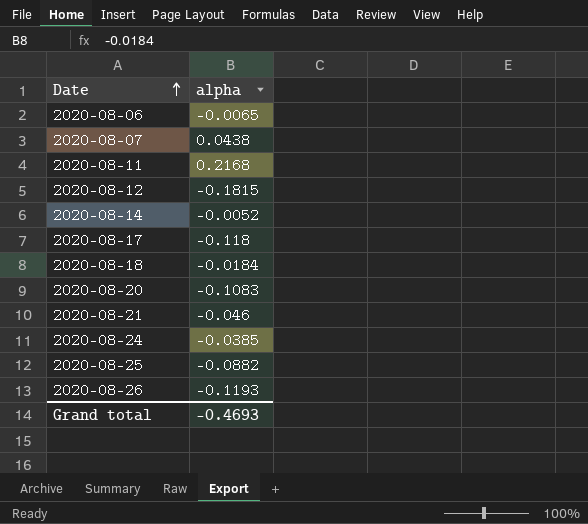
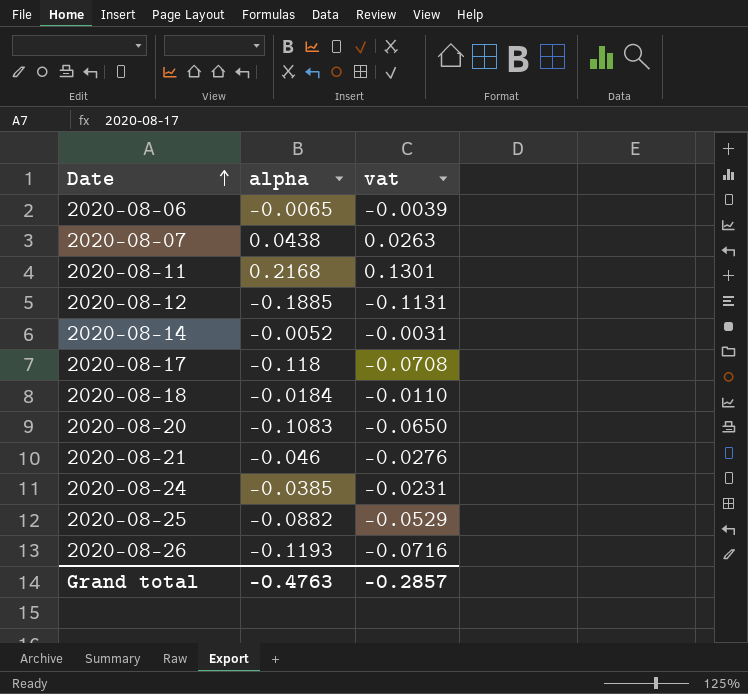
column vat | formula: none -> [alpha] * 0.6
2020-08-12 | alpha: -0.1815 -> -0.1885
Grand total | alpha: -0.4693 -> -0.4763

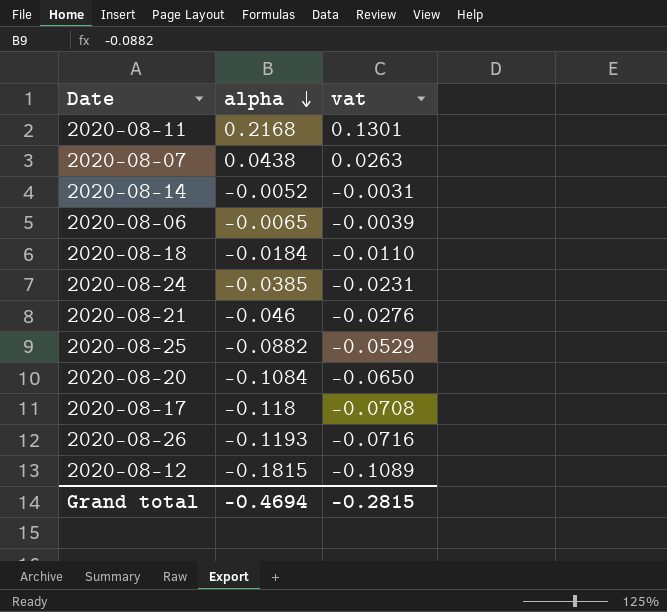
row order: Date ascending -> alpha descending
2020-08-20 | alpha: -0.1083 -> -0.1084
2020-08-12 | alpha: -0.1885 -> -0.1815
2020-08-12 | vat: -0.1131 -> -0.1089
Grand total | alpha: -0.4763 -> -0.4694
Grand total | vat: -0.2857 -> -0.2815

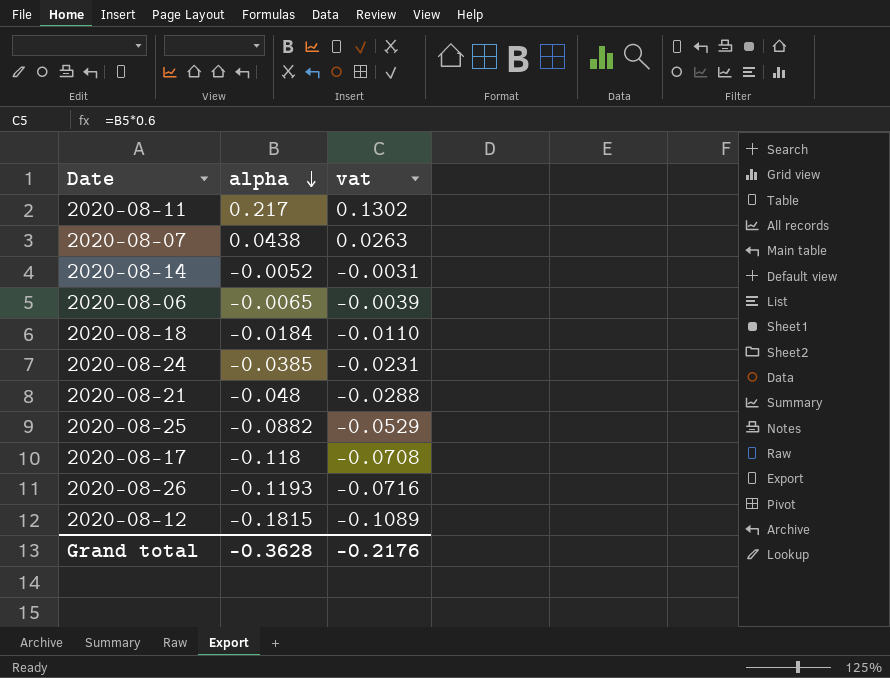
row 2020-08-20: -0.1084 | -0.0650 -> none
2020-08-11 | alpha: 0.2168 -> 0.217
2020-08-11 | vat: 0.1301 -> 0.1302
2020-08-21 | alpha: -0.046 -> -0.048
2020-08-21 | vat: -0.0276 -> -0.0288
Grand total | alpha: -0.4694 -> -0.3628
Grand total | vat: -0.2815 -> -0.2176

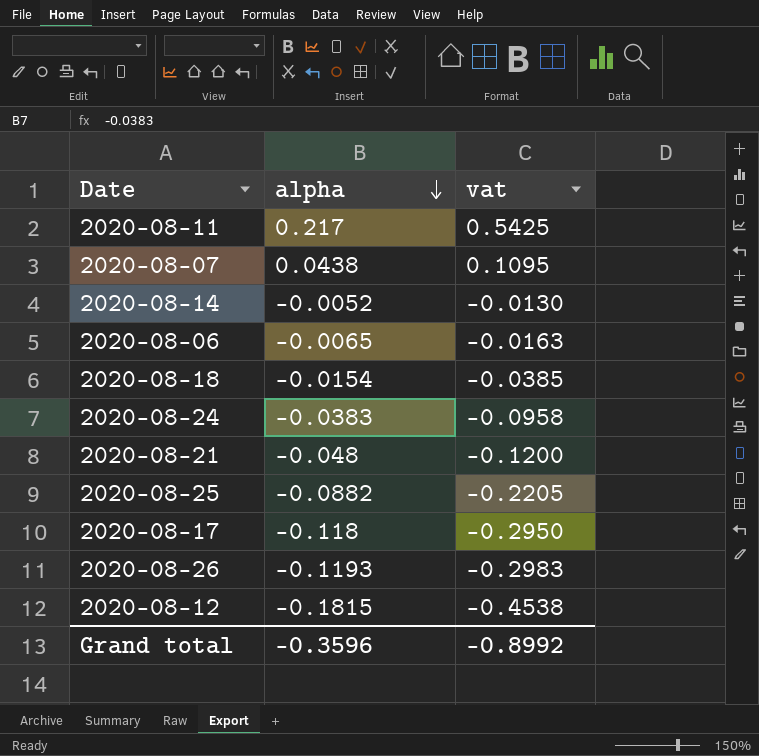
column vat | formula: [alpha] * 0.6 -> [alpha] * 2.5
2020-08-18 | alpha: -0.0184 -> -0.0154
2020-08-24 | alpha: -0.0385 -> -0.0383
Grand total | alpha: -0.3628 -> -0.3596
Grand total | vat: -0.2176 -> -0.8992

